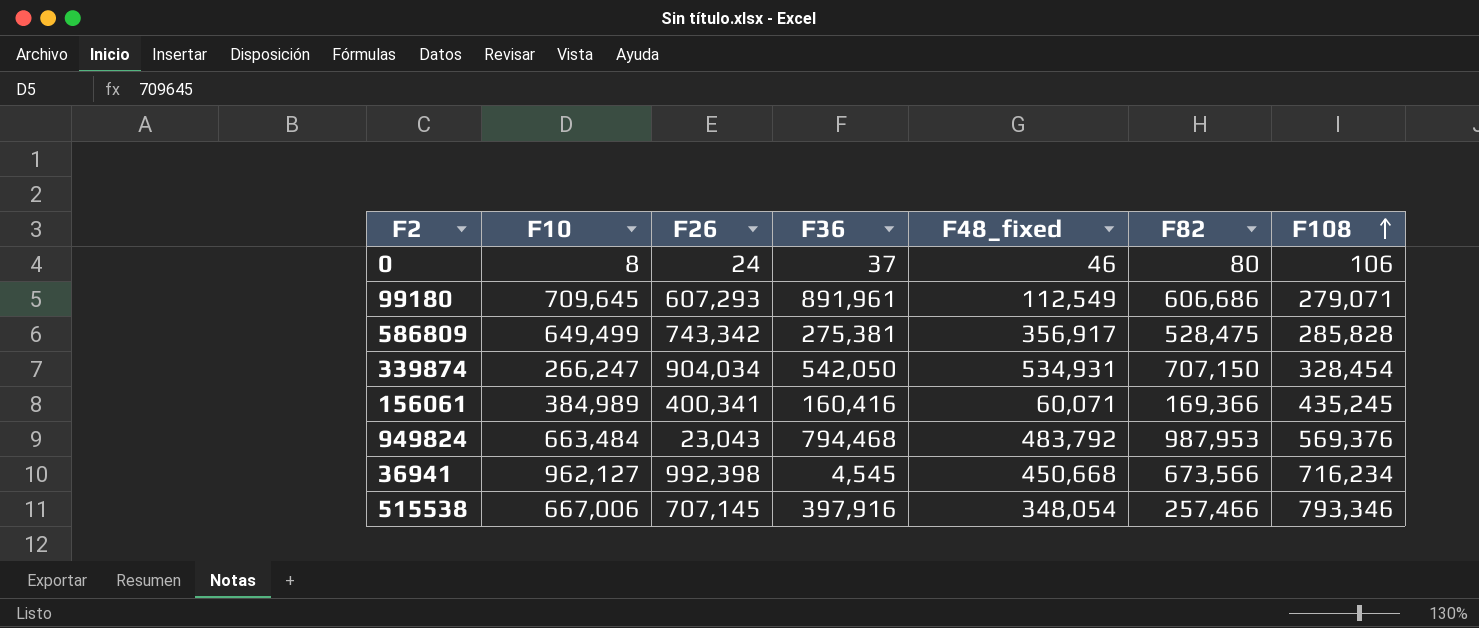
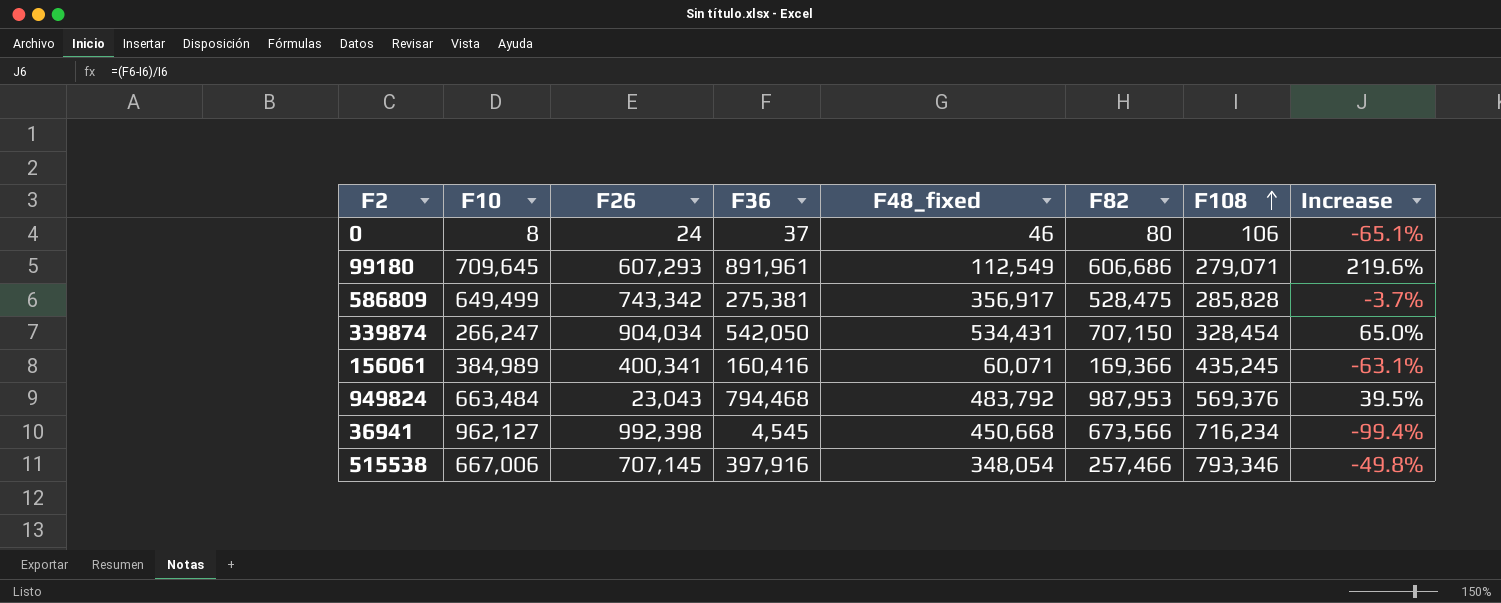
column Increase | formula: none -> ([F36] - [F108]) / [F108]
339874 | F48_fixed: 534,931 -> 534,431

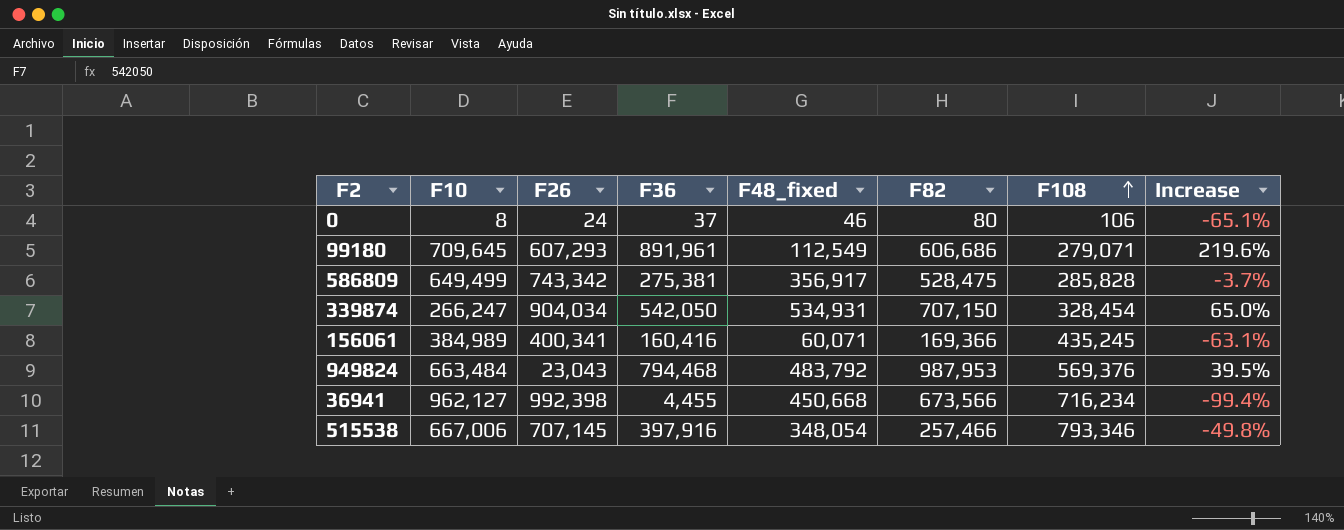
339874 | F48_fixed: 534,431 -> 534,931
36941 | F36: 4,545 -> 4,455

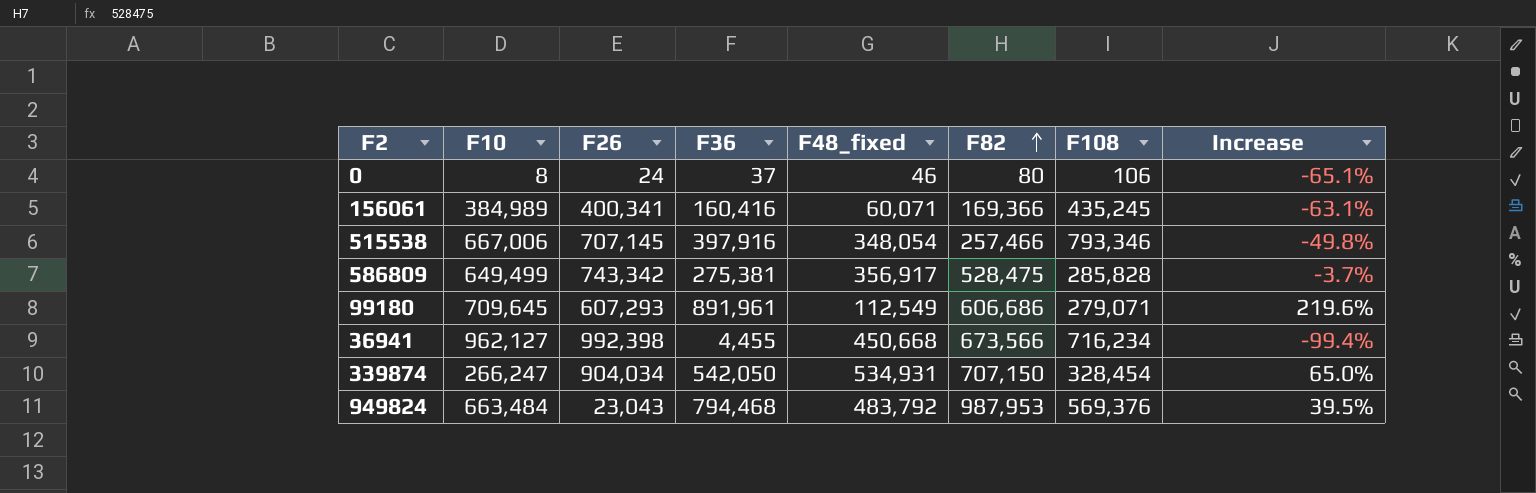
row order: F108 ascending -> F82 ascending

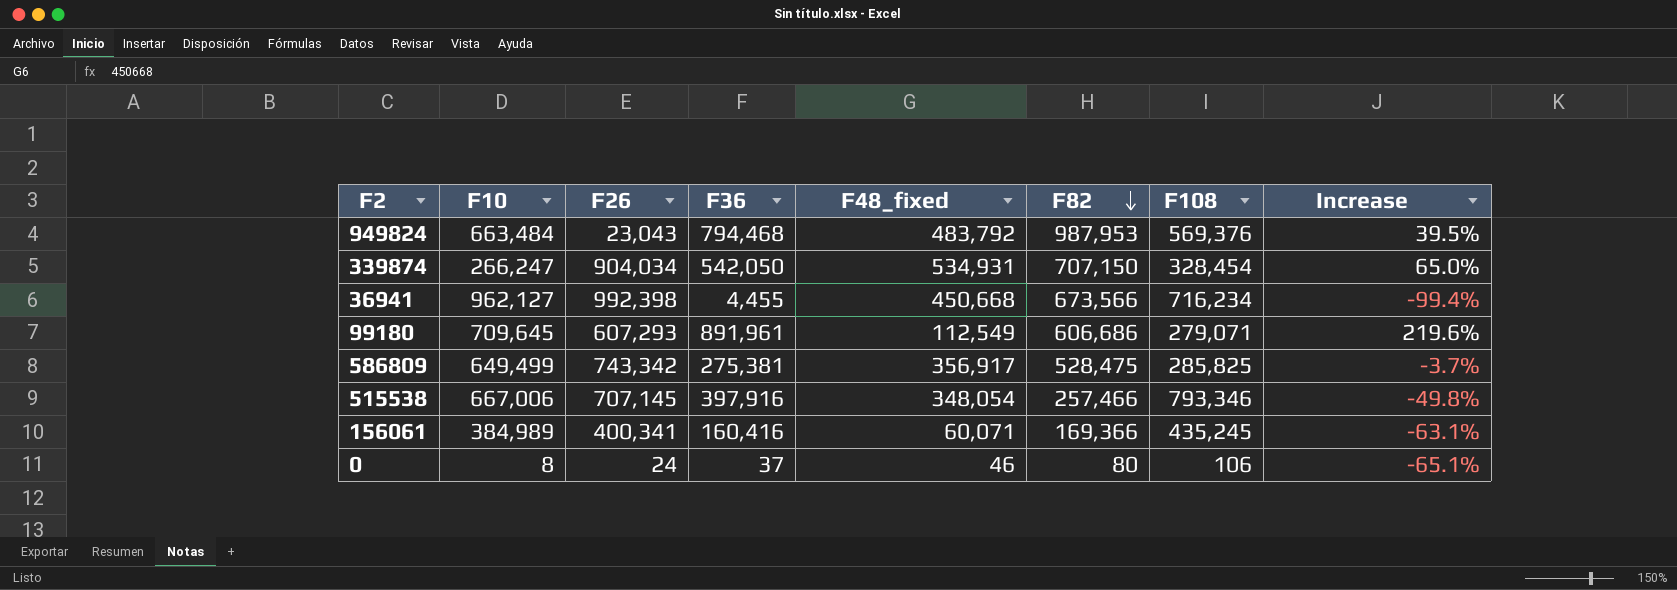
row order: F82 ascending -> F82 descending
586809 | F108: 285,828 -> 285,825

